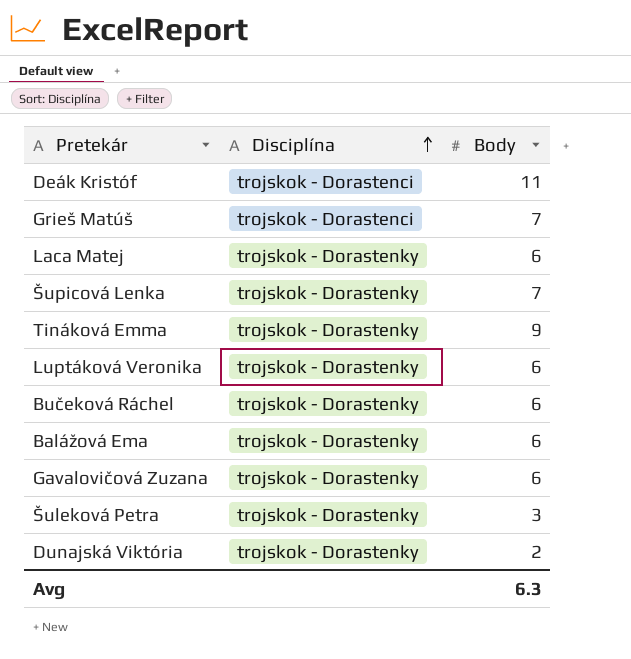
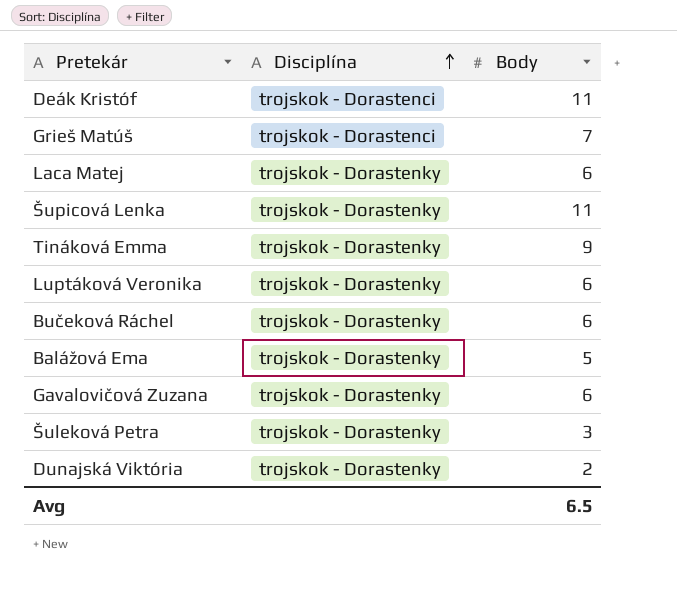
Šupicová Lenka | Body: 7 -> 11
Balážová Ema | Body: 6 -> 5
Avg | Body: 6.3 -> 6.5

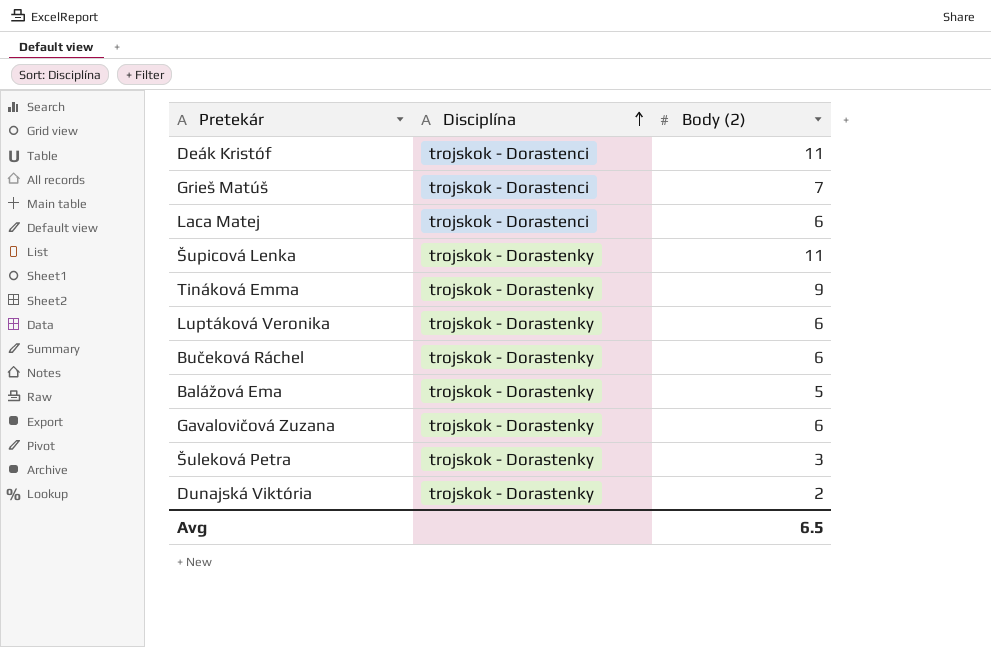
column name: Body -> Body (2)
Laca Matej | Disciplína: trojskok - Dorastenky -> trojskok - Dorastenci

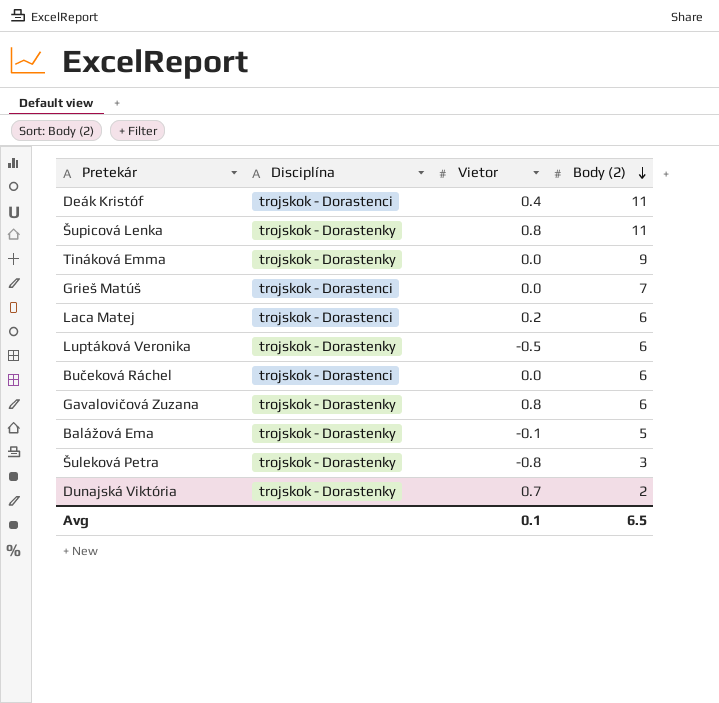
row order: Disciplína ascending -> Body (2) descending
column Vietor | position: none -> 3
Bučeková Ráchel | Disciplína: trojskok - Dorastenky -> trojskok - Dorastenci

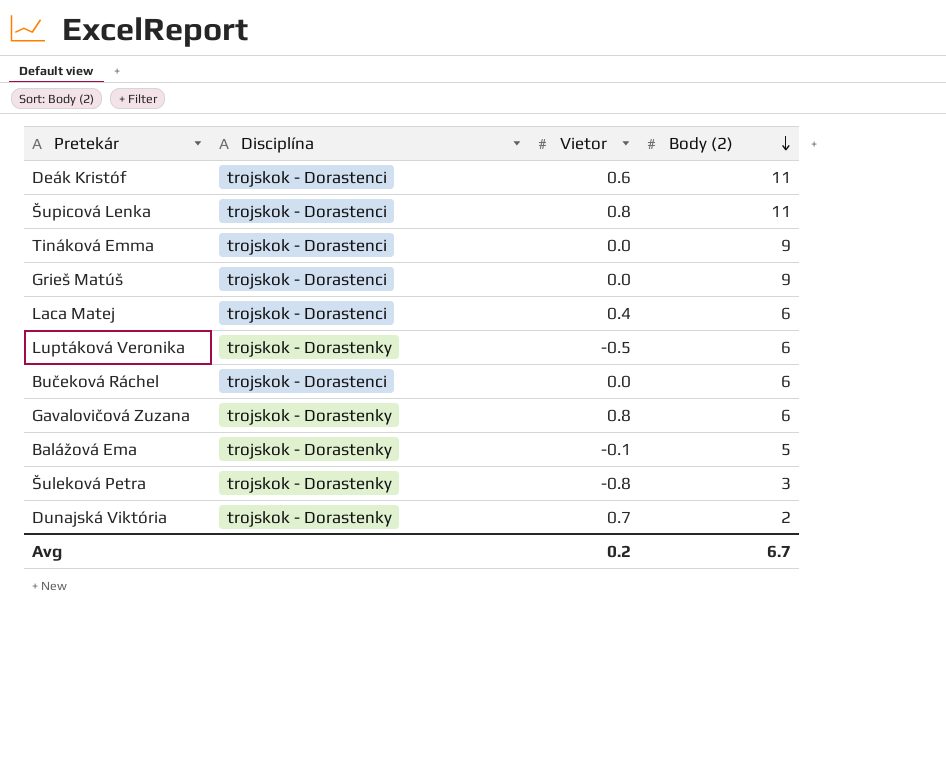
Deák Kristóf | Vietor: 0.4 -> 0.6
Šupicová Lenka | Disciplína: trojskok - Dorastenky -> trojskok - Dorastenci
Tináková Emma | Disciplína: trojskok - Dorastenky -> trojskok - Dorastenci
Grieš Matúš | Body (2): 7 -> 9
Laca Matej | Vietor: 0.2 -> 0.4
Avg | Vietor: 0.1 -> 0.2
Avg | Body (2): 6.5 -> 6.7

